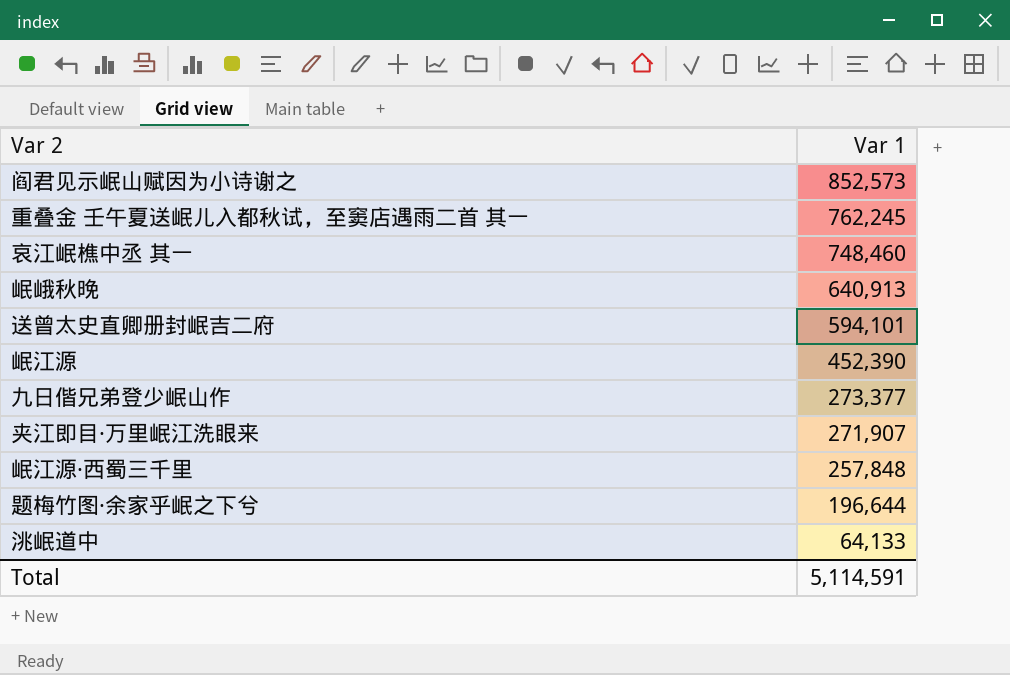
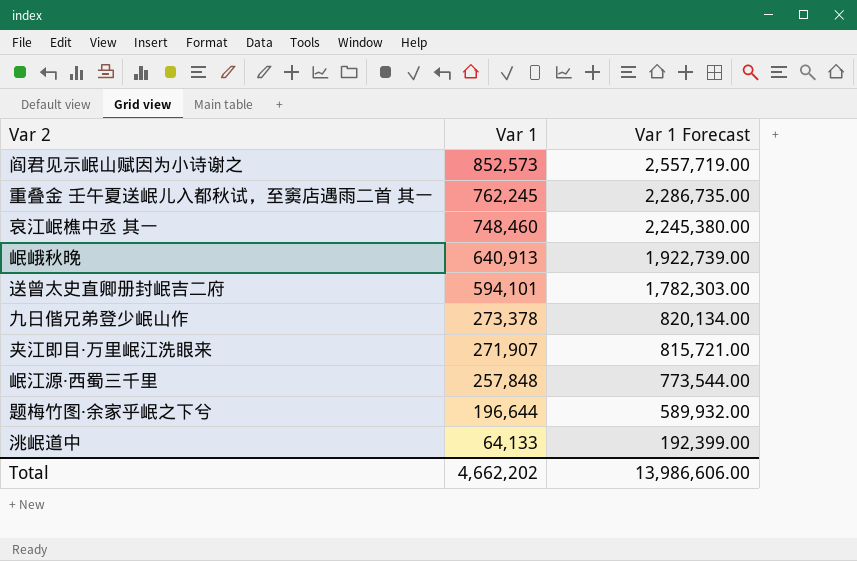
column Var 1 Forecast | formula: none -> [Var 1] * 3
row 岷江源: 452,390 -> none
九日偕兄弟登少岷山作 | Var 1: 273,377 -> 273,378
Total | Var 1: 5,114,591 -> 4,662,202

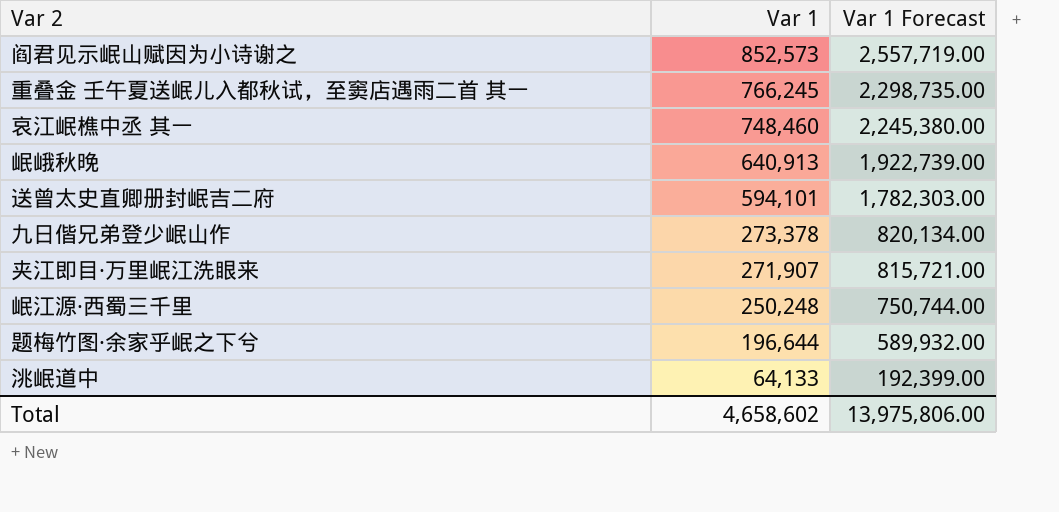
重叠金 壬午夏送岷儿入都秋试，至窦店遇雨二首 其一 | Var 1: 762,245 -> 766,245
重叠金 壬午夏送岷儿入都秋试，至窦店遇雨二首 其一 | Var 1 Forecast: 2,286,735.00 -> 2,298,735.00
岷江源·西蜀三千里 | Var 1: 257,848 -> 250,248
岷江源·西蜀三千里 | Var 1 Forecast: 773,544.00 -> 750,744.00
Total | Var 1: 4,662,202 -> 4,658,602
Total | Var 1 Forecast: 13,986,606.00 -> 13,975,806.00

